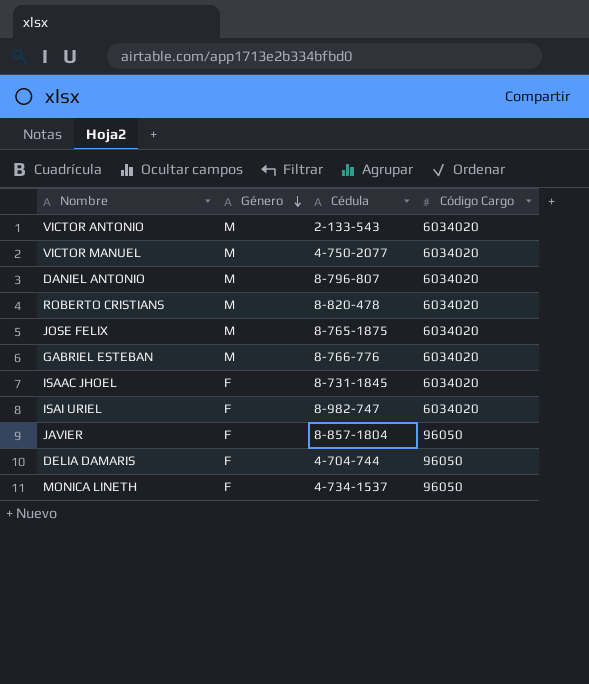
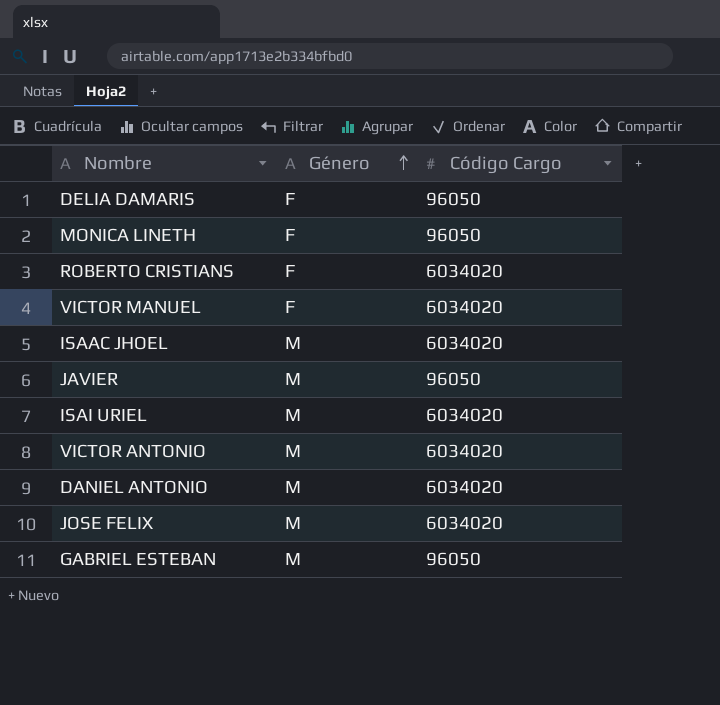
row order: Género descending -> Género ascending
column Cédula | position: 3 -> none
ROBERTO CRISTIANS | Género: M -> F
VICTOR MANUEL | Género: M -> F
ISAAC JHOEL | Género: F -> M
JAVIER | Género: F -> M
ISAI URIEL | Género: F -> M
GABRIEL ESTEBAN | Código Cargo: 6034020 -> 96050

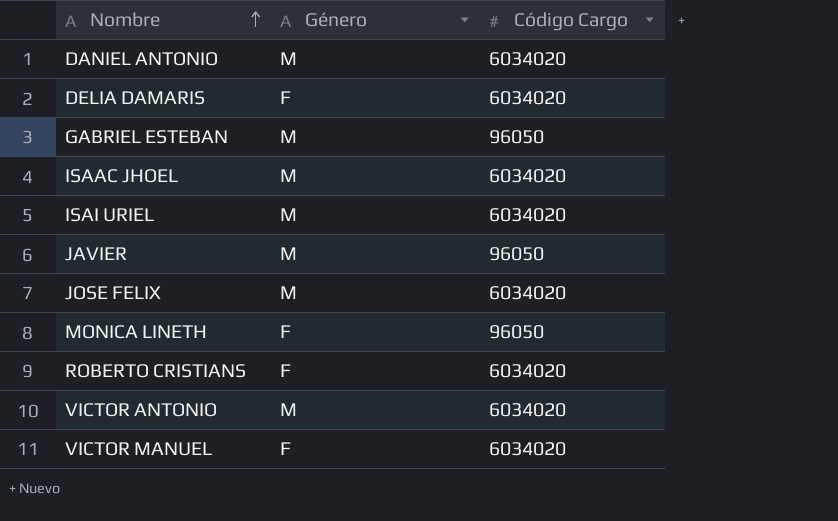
row order: Género ascending -> Nombre ascending
DELIA DAMARIS | Código Cargo: 96050 -> 6034020

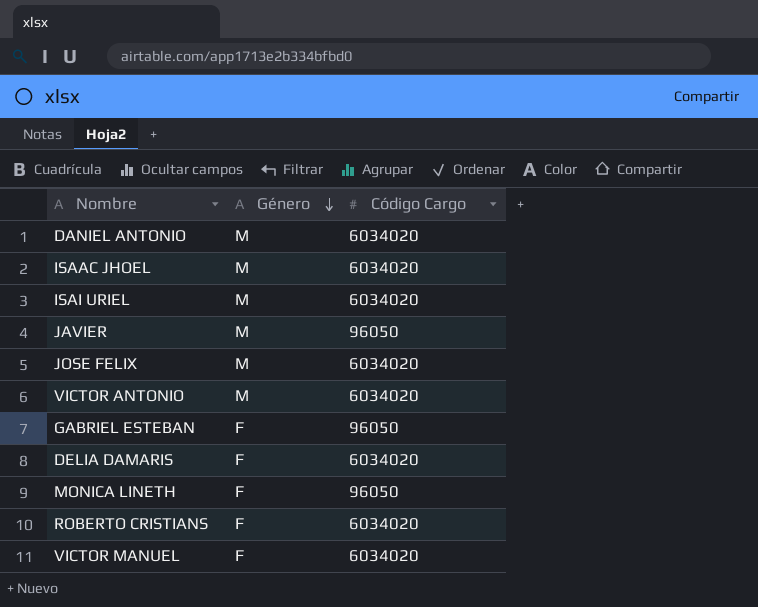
row order: Nombre ascending -> Género descending
GABRIEL ESTEBAN | Género: M -> F

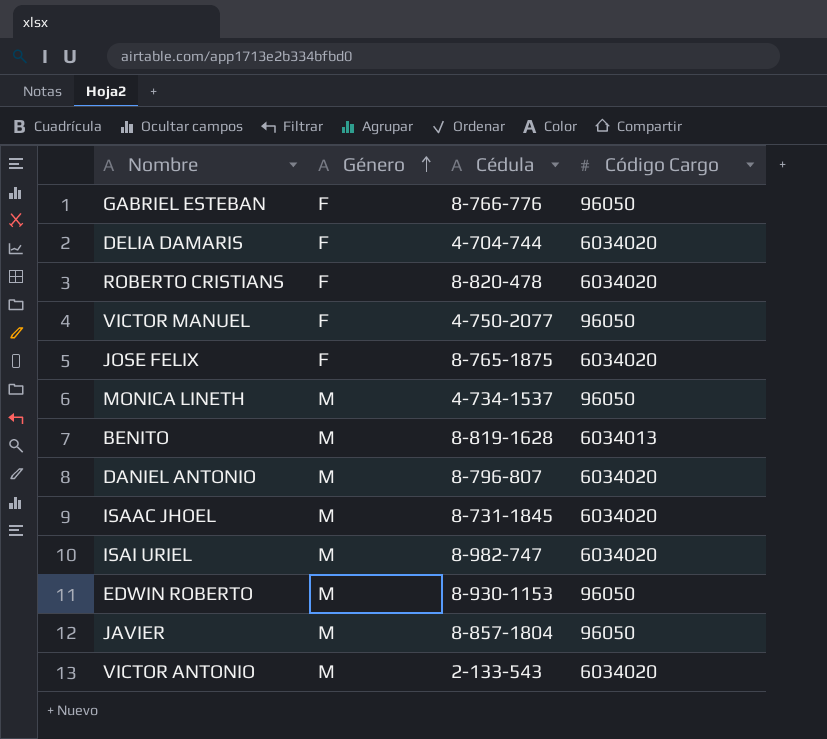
row order: Género descending -> Género ascending
column Cédula | position: none -> 3
VICTOR MANUEL | Código Cargo: 6034020 -> 96050
JOSE FELIX | Género: M -> F
MONICA LINETH | Género: F -> M
row BENITO: none -> M | 8-819-1628 | 6034013
row EDWIN ROBERTO: none -> M | 8-930-1153 | 96050

